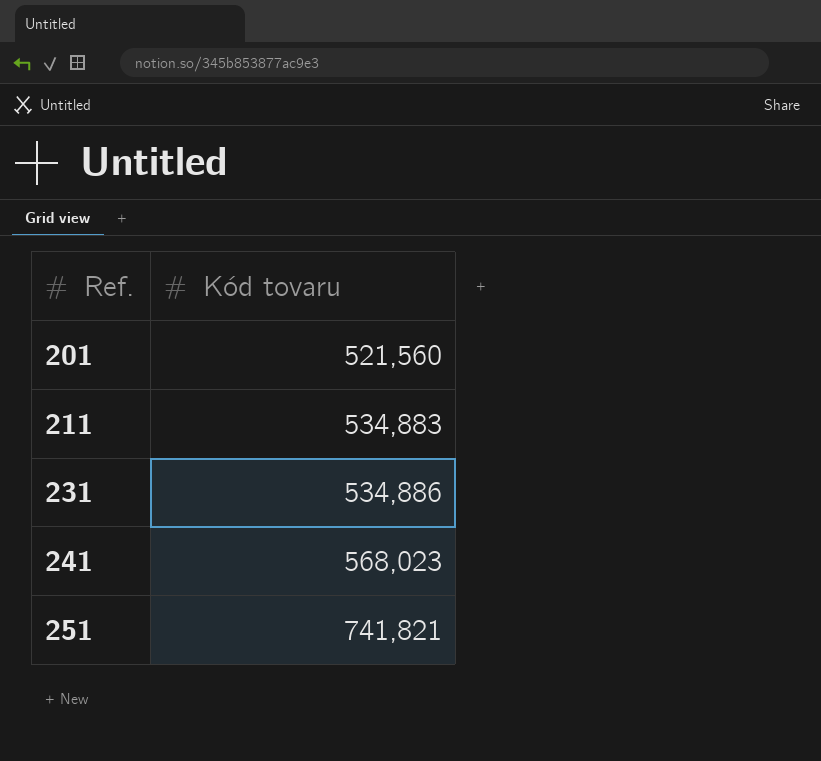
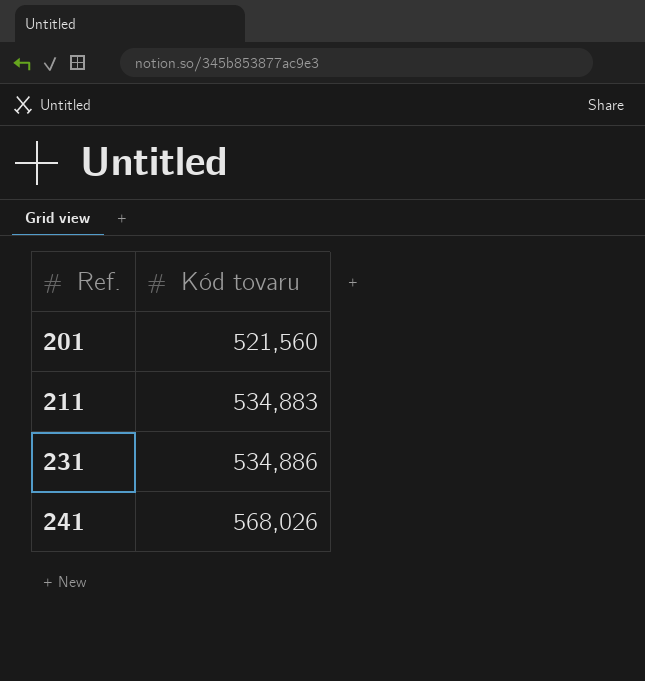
row 251: 741,821 -> none
241 | Kód tovaru: 568,023 -> 568,026

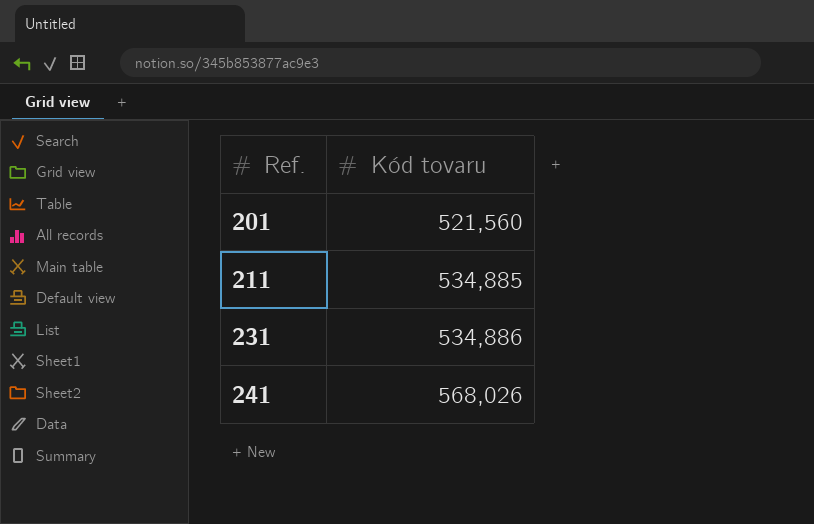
211 | Kód tovaru: 534,883 -> 534,885

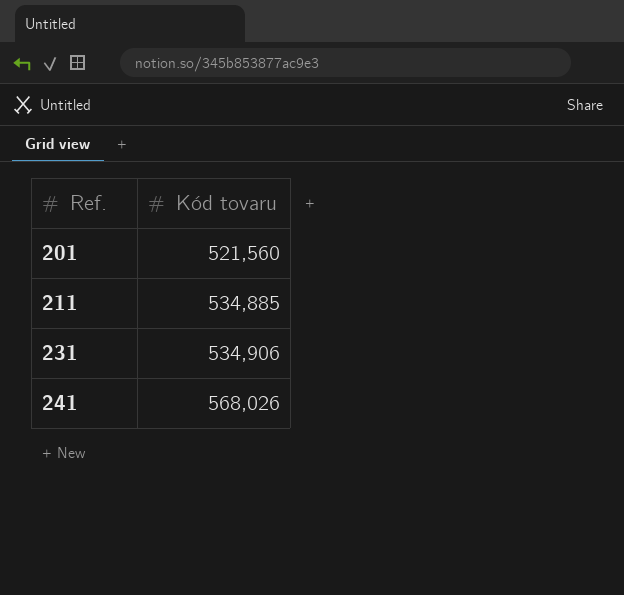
231 | Kód tovaru: 534,886 -> 534,906

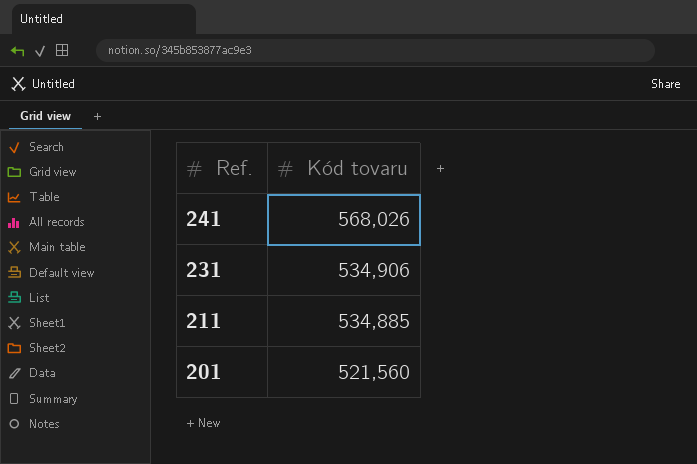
row order: Ref. ascending -> Ref. descending

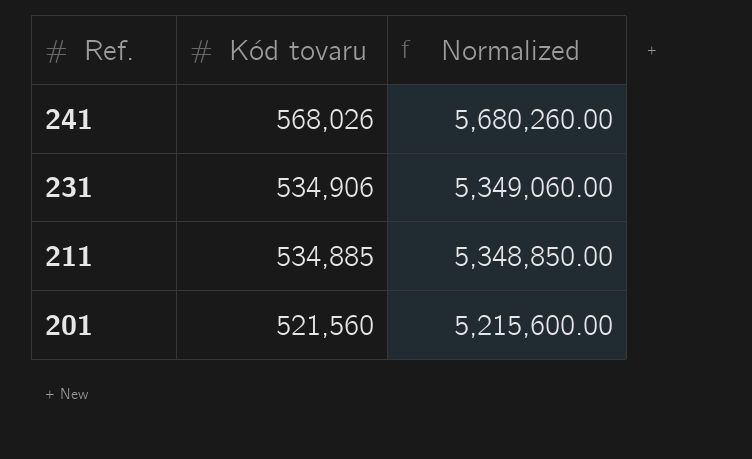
column Normalized | formula: none -> [Kód tovaru] * 10

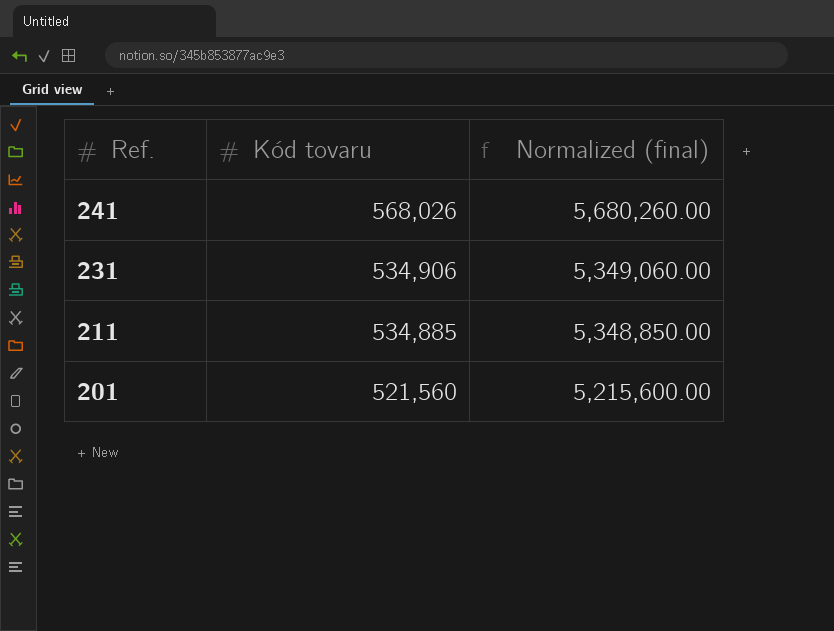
column name: Normalized -> Normalized (final)

